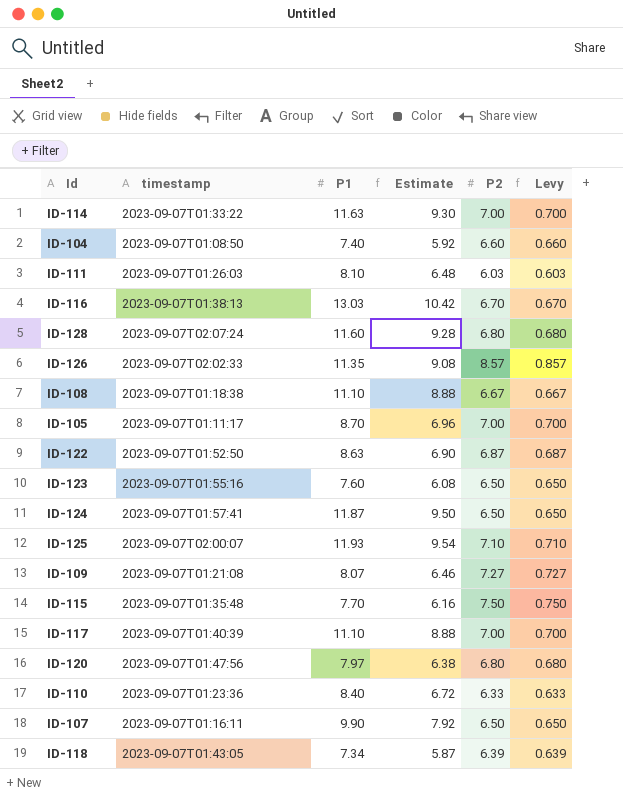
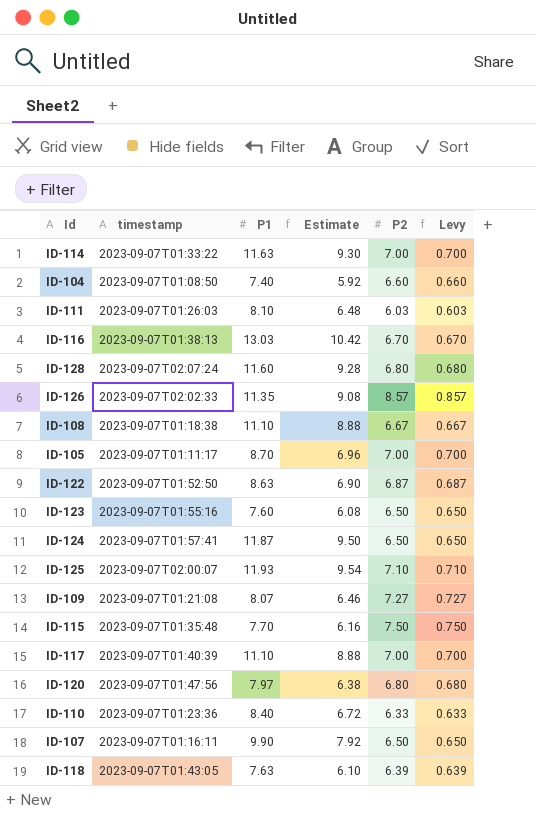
ID-118 | P1: 7.34 -> 7.63
ID-118 | Estimate: 5.87 -> 6.10

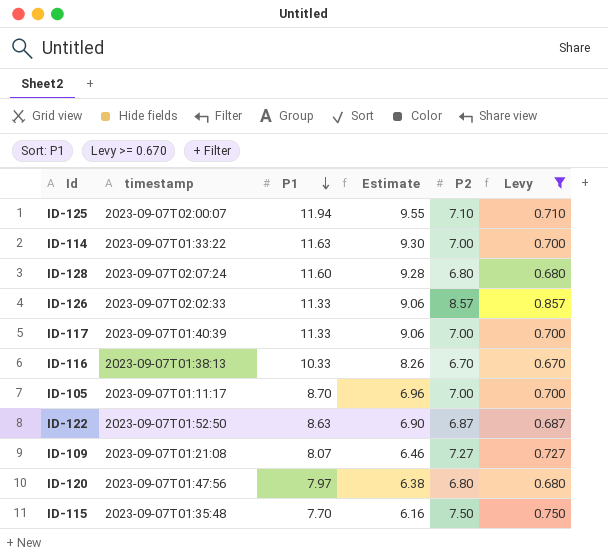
filter: none -> Levy >= 0.670
row order: none -> P1 descending
ID-125 | P1: 11.93 -> 11.94
ID-125 | Estimate: 9.54 -> 9.55
ID-126 | P1: 11.35 -> 11.33
ID-126 | Estimate: 9.08 -> 9.06
ID-117 | P1: 11.10 -> 11.33
ID-117 | Estimate: 8.88 -> 9.06
ID-116 | P1: 13.03 -> 10.33
ID-116 | Estimate: 10.42 -> 8.26

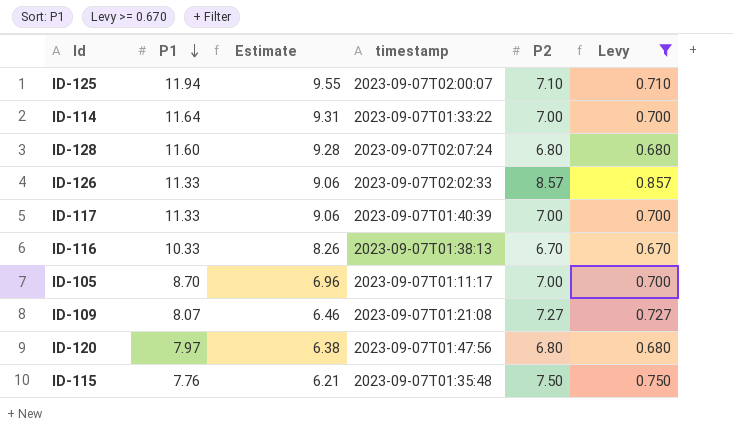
column timestamp | position: 2 -> 4
row ID-122: 2023-09-07T01:52:50 | 8.63 | 6.90 | 6.87 | 0.687 -> none
ID-114 | P1: 11.63 -> 11.64
ID-114 | Estimate: 9.30 -> 9.31
ID-115 | P1: 7.70 -> 7.76
ID-115 | Estimate: 6.16 -> 6.21

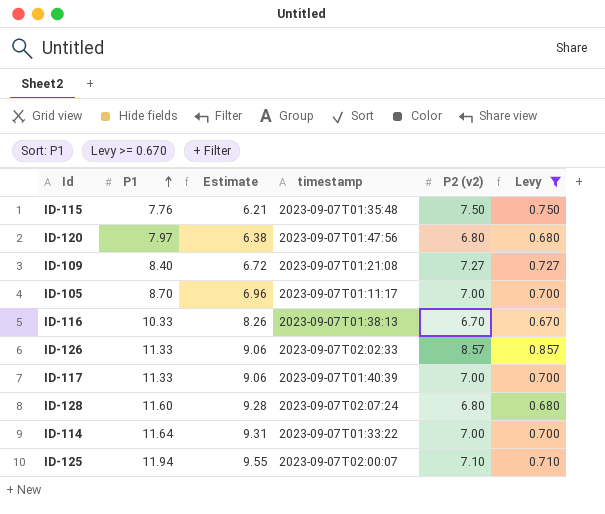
row order: P1 descending -> P1 ascending
column name: P2 -> P2 (v2)
ID-109 | P1: 8.07 -> 8.40
ID-109 | Estimate: 6.46 -> 6.72

